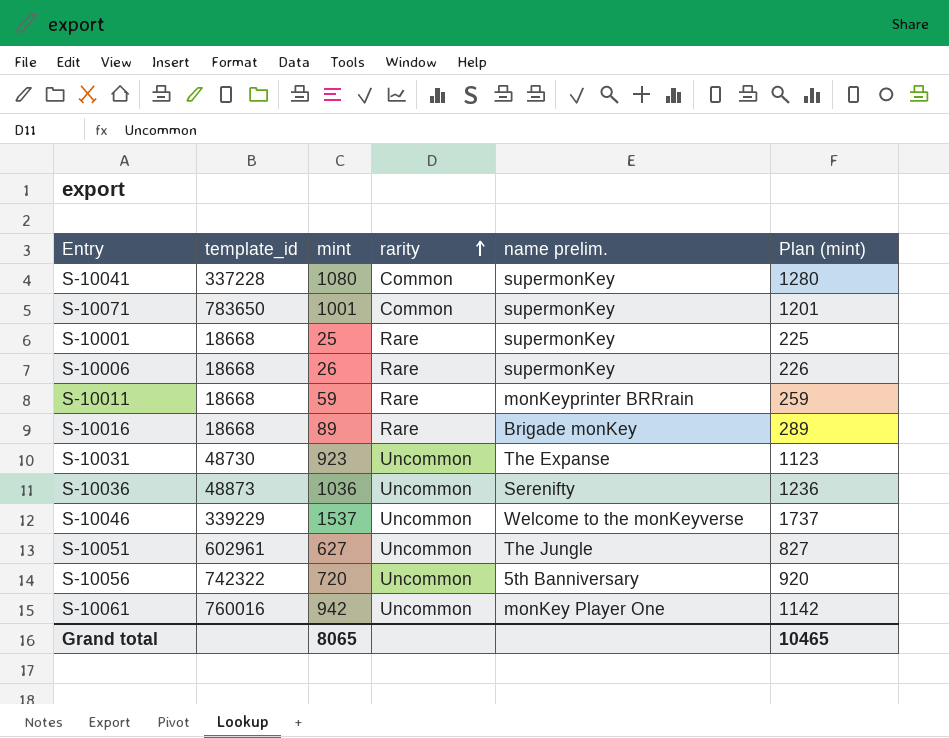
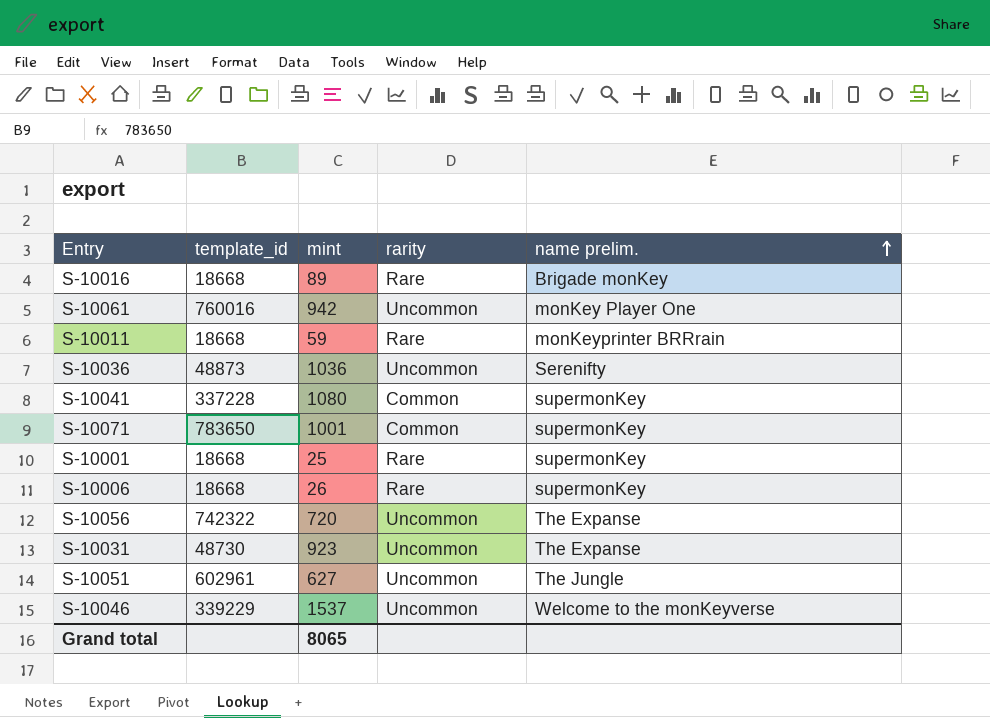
row order: rarity ascending -> name prelim. ascending
column Plan (mint) | formula: [mint] + 200 -> none
S-10056 | name prelim.: 5th Banniversary -> The Expanse

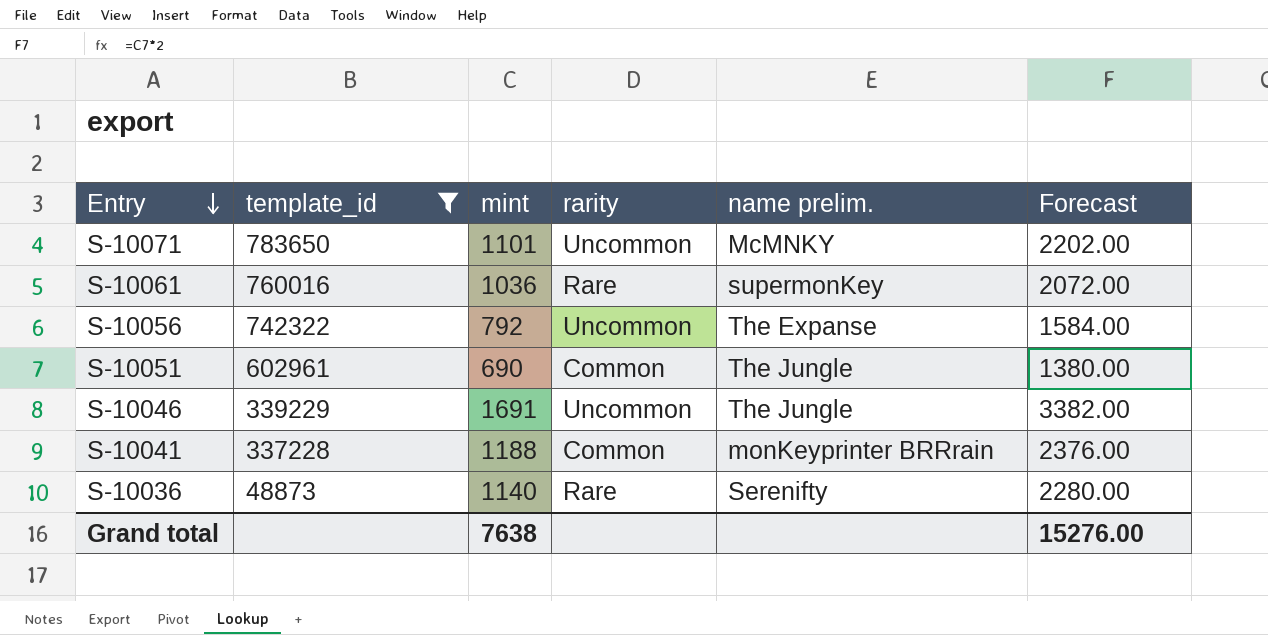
filter: none -> template_id >= 48873
row order: name prelim. ascending -> Entry descending
column Forecast | formula: none -> [mint] * 2
S-10071 | mint: 1001 -> 1101
S-10071 | rarity: Common -> Uncommon
S-10071 | name prelim.: supermonKey -> McMNKY
S-10061 | mint: 942 -> 1036
S-10061 | rarity: Uncommon -> Rare
S-10061 | name prelim.: monKey Player One -> supermonKey
S-10056 | mint: 720 -> 792
S-10051 | mint: 627 -> 690
S-10051 | rarity: Uncommon -> Common
S-10046 | mint: 1537 -> 1691
S-10046 | name prelim.: Welcome to the monKeyverse -> The Jungle
S-10041 | mint: 1080 -> 1188
S-10041 | name prelim.: supermonKey -> monKeyprinter BRRrain
S-10036 | mint: 1036 -> 1140
S-10036 | rarity: Uncommon -> Rare
Grand total | mint: 8065 -> 7638

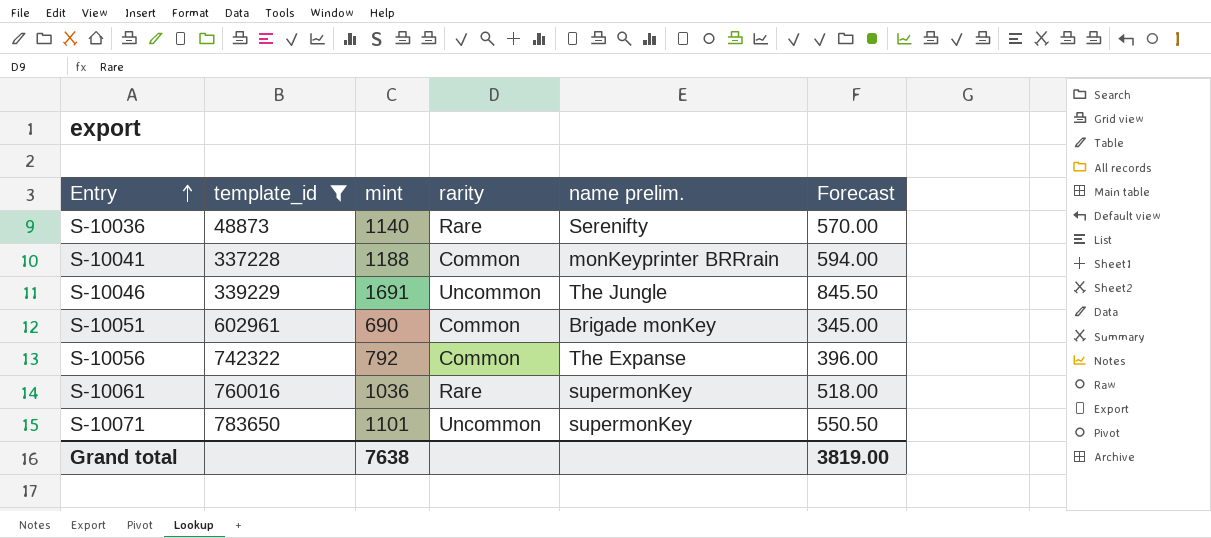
row order: Entry descending -> Entry ascending
column Forecast | formula: [mint] * 2 -> [mint] * 0.5
S-10051 | name prelim.: The Jungle -> Brigade monKey
S-10056 | rarity: Uncommon -> Common
S-10071 | name prelim.: McMNKY -> supermonKey
Grand total | Forecast: 15276.00 -> 3819.00

